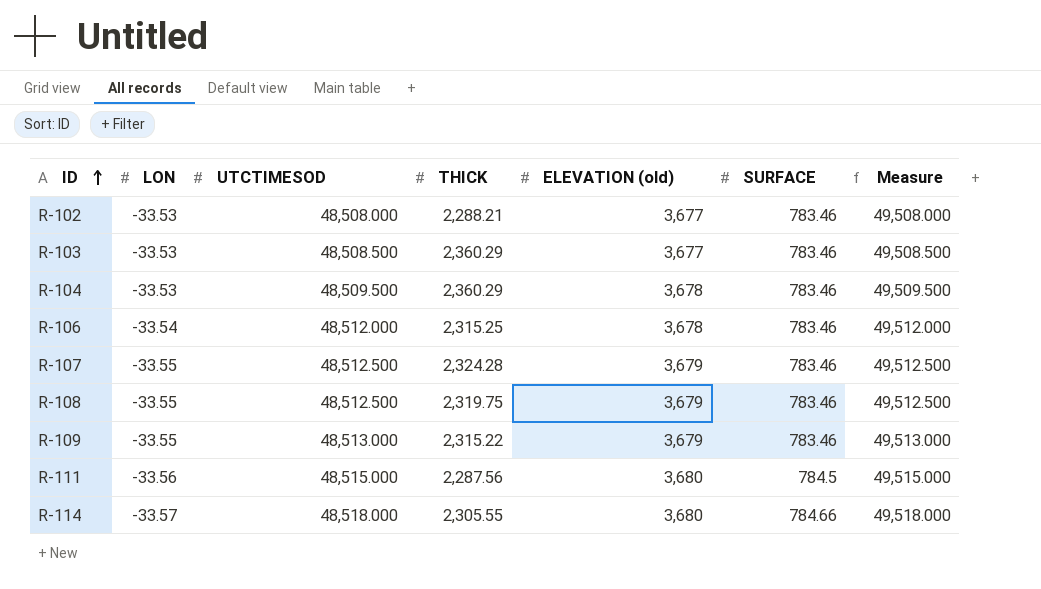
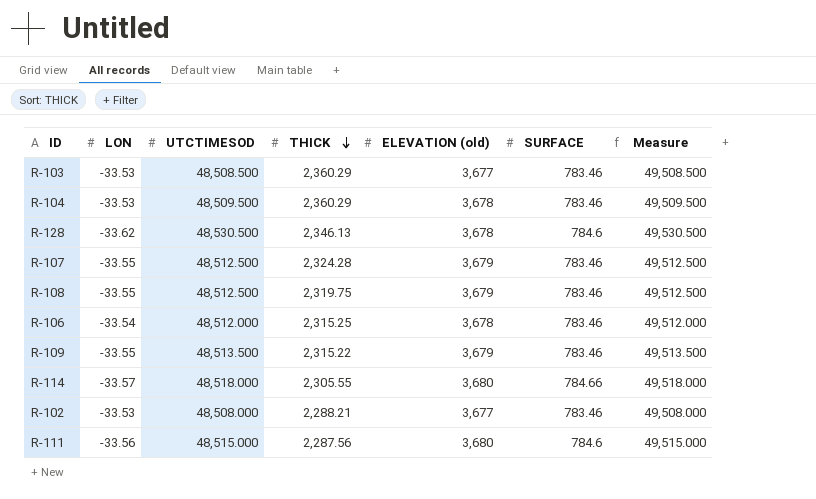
row order: ID ascending -> THICK descending
row R-128: none -> -33.62 | 48,530.500 | 2,346.13 | 3,678 | 784.6 | 49,530.500
R-109 | UTCTIMESOD: 48,513.000 -> 48,513.500
R-109 | Measure: 49,513.000 -> 49,513.500
R-111 | SURFACE: 784.5 -> 784.6

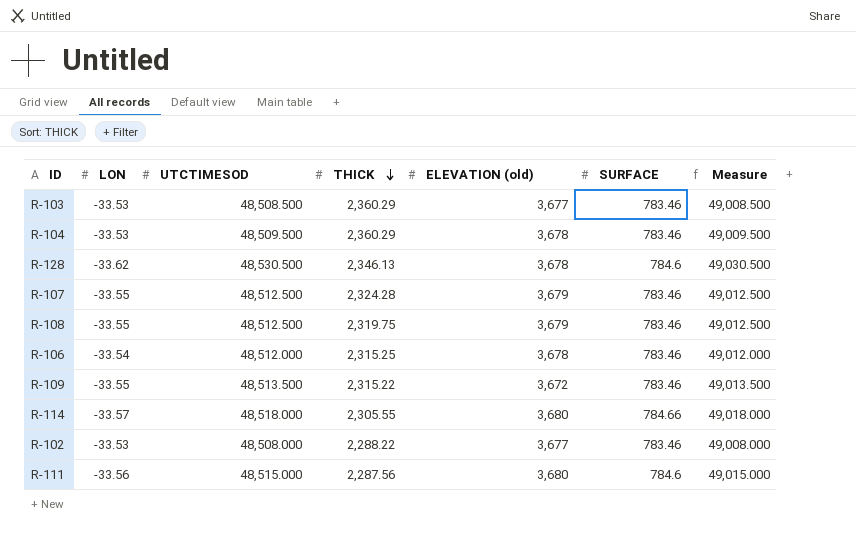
column Measure | formula: [UTCTIMESOD] + 1000 -> [UTCTIMESOD] + 500
R-109 | ELEVATION (old): 3,679 -> 3,672
R-102 | THICK: 2,288.21 -> 2,288.22

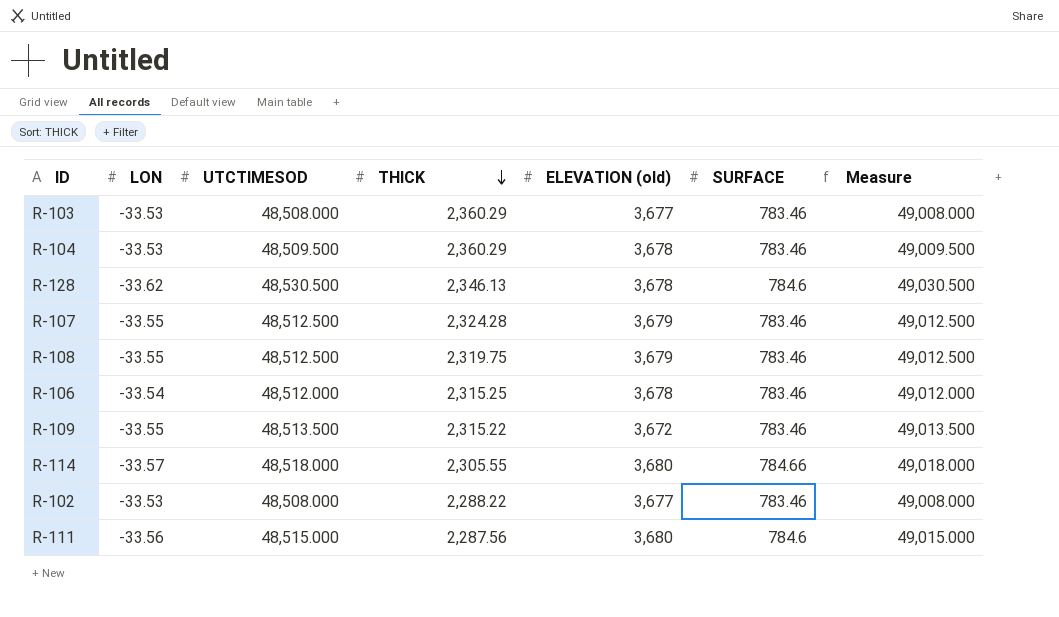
R-103 | UTCTIMESOD: 48,508.500 -> 48,508.000
R-103 | Measure: 49,008.500 -> 49,008.000

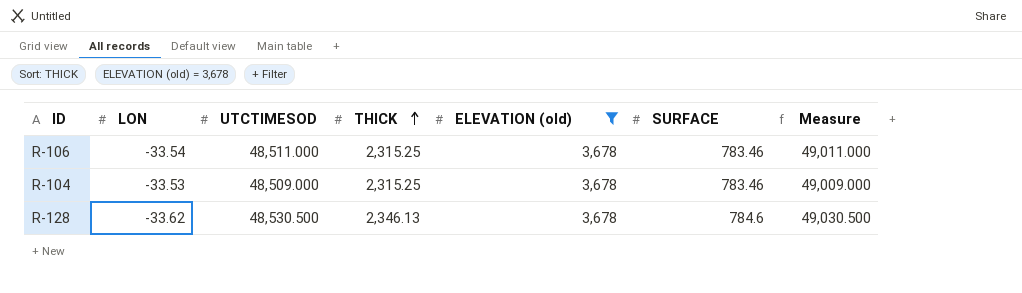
filter: none -> ELEVATION (old) = 3,678
row order: THICK descending -> THICK ascending
R-106 | UTCTIMESOD: 48,512.000 -> 48,511.000
R-106 | Measure: 49,012.000 -> 49,011.000
R-104 | UTCTIMESOD: 48,509.500 -> 48,509.000
R-104 | THICK: 2,360.29 -> 2,315.25
R-104 | Measure: 49,009.500 -> 49,009.000

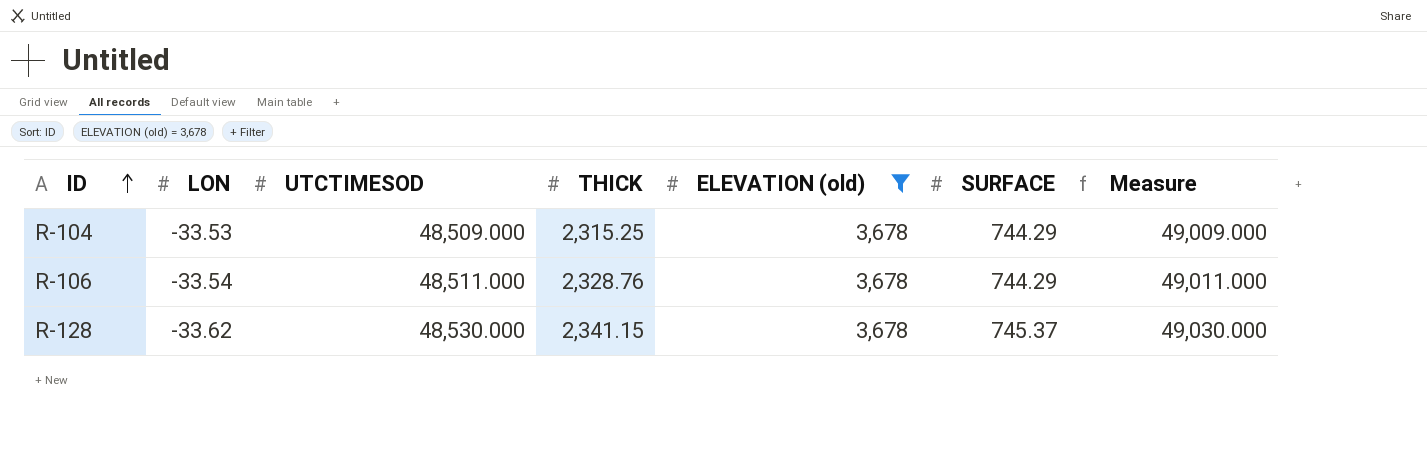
row order: THICK ascending -> ID ascending
R-104 | SURFACE: 783.46 -> 744.29
R-106 | THICK: 2,315.25 -> 2,328.76
R-106 | SURFACE: 783.46 -> 744.29
R-128 | UTCTIMESOD: 48,530.500 -> 48,530.000
R-128 | THICK: 2,346.13 -> 2,341.15
R-128 | SURFACE: 784.6 -> 745.37
R-128 | Measure: 49,030.500 -> 49,030.000

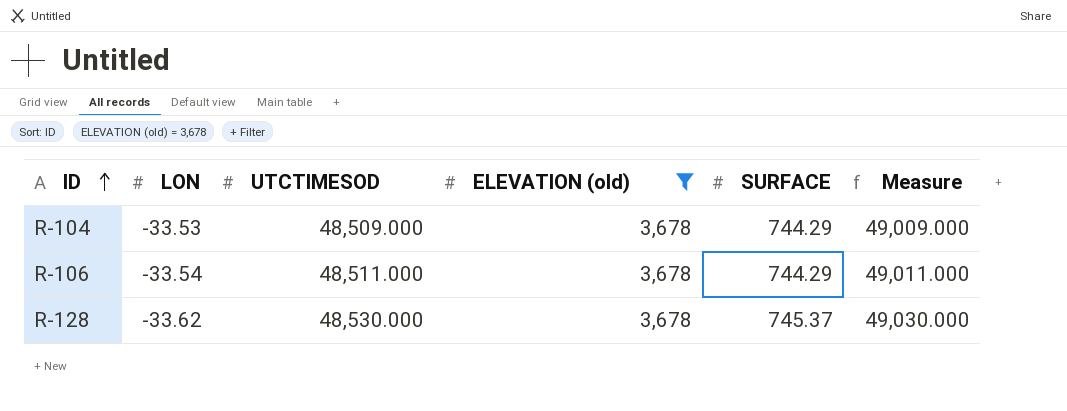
column THICK | position: 4 -> none

